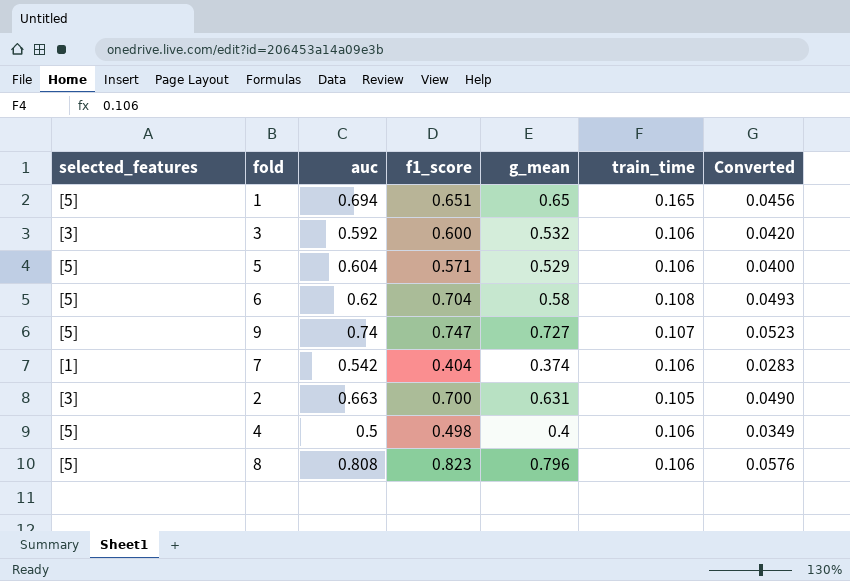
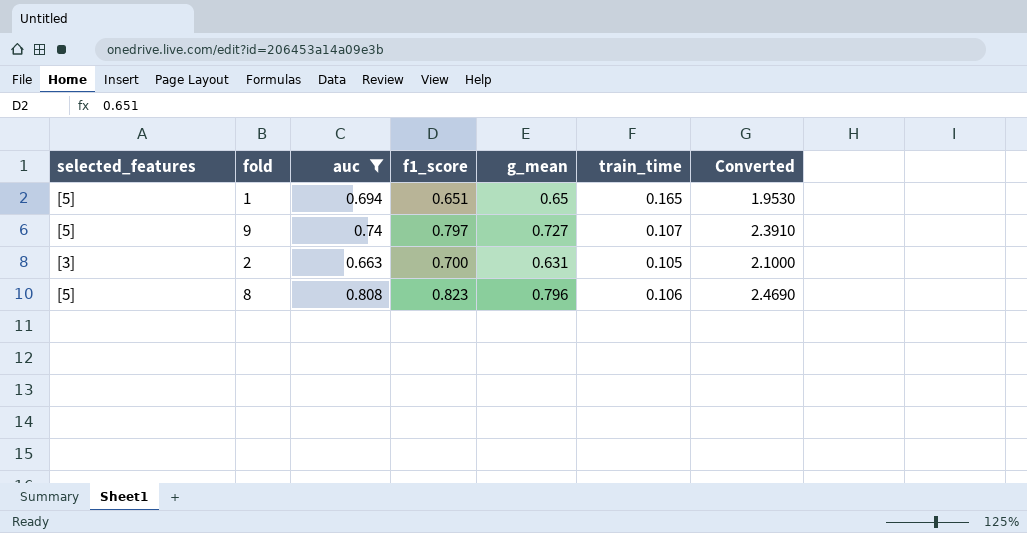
filter: none -> auc >= 0.663
column Converted | formula: [f1_score] * 0.07 -> [f1_score] * 3
9 | f1_score: 0.747 -> 0.797

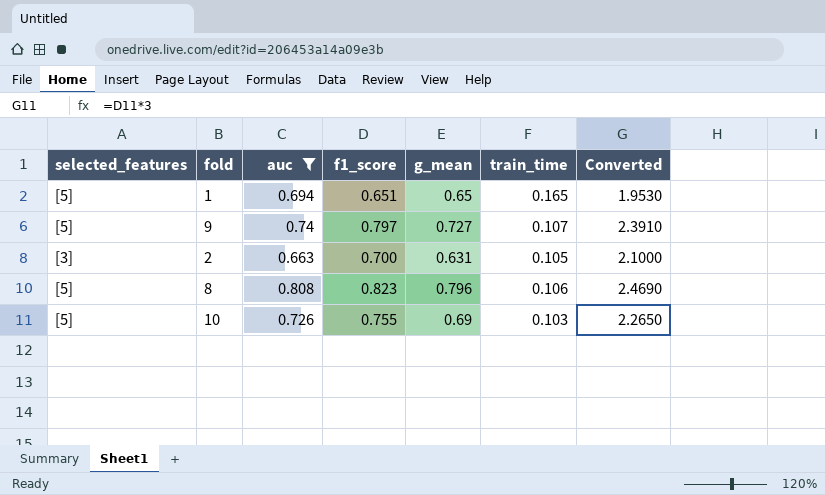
row 10: none -> [5] | 0.726 | 0.755 | 0.69 | 0.103 | 2.2650

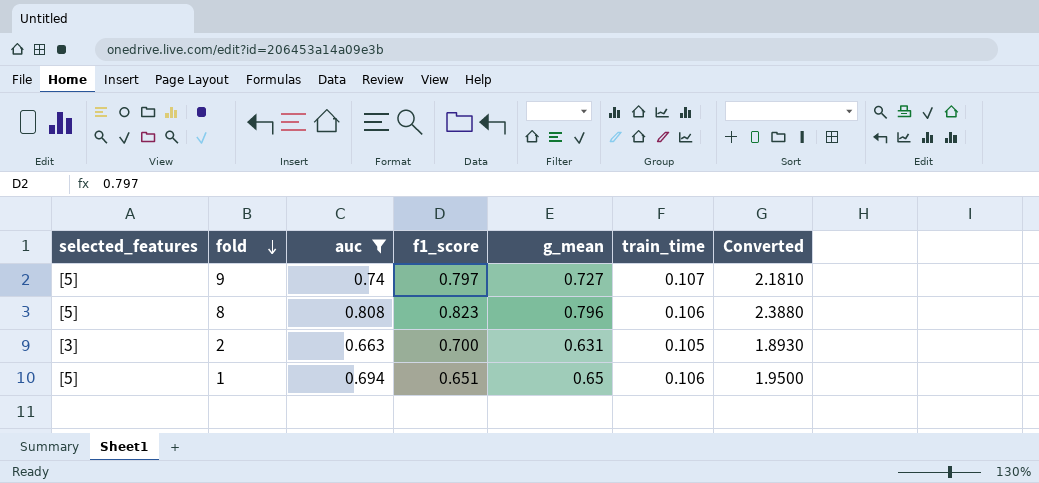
row order: none -> fold descending
column Converted | formula: [f1_score] * 3 -> [g_mean] * 3
row 10: [5] | 0.726 | 0.755 | 0.69 | 0.103 | 2.2650 -> none
1 | train_time: 0.165 -> 0.106

